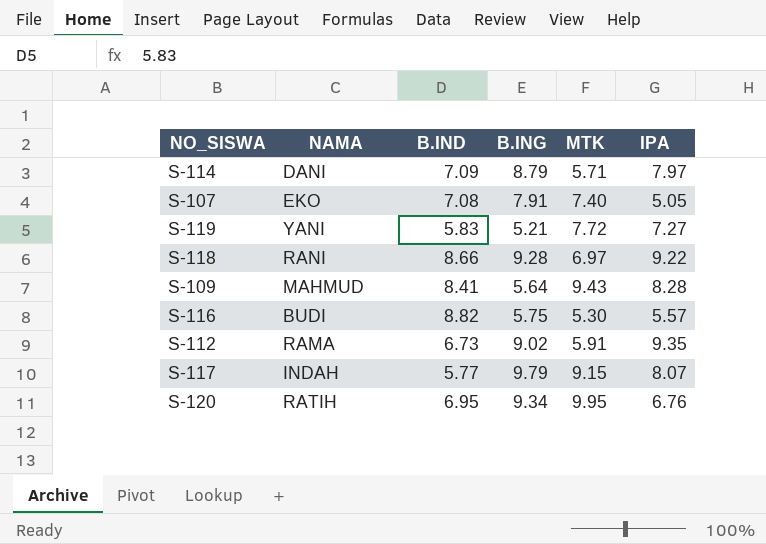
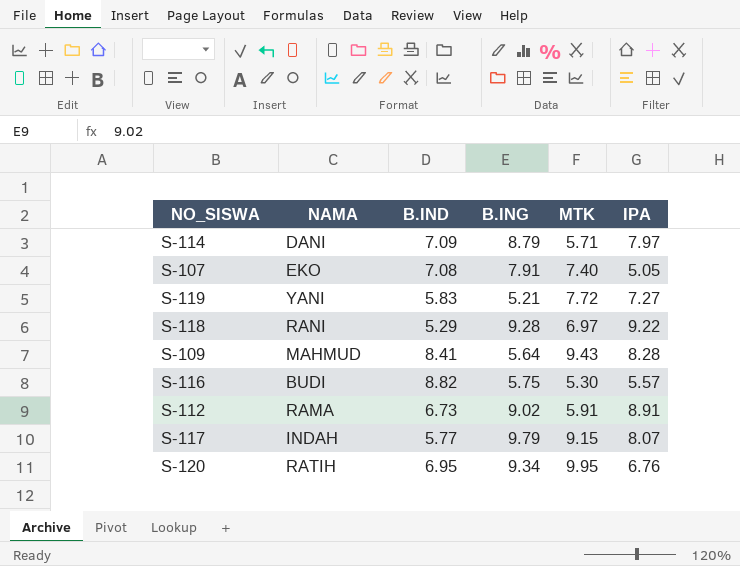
S-118 | B.IND: 8.66 -> 5.29
S-112 | IPA: 9.35 -> 8.91

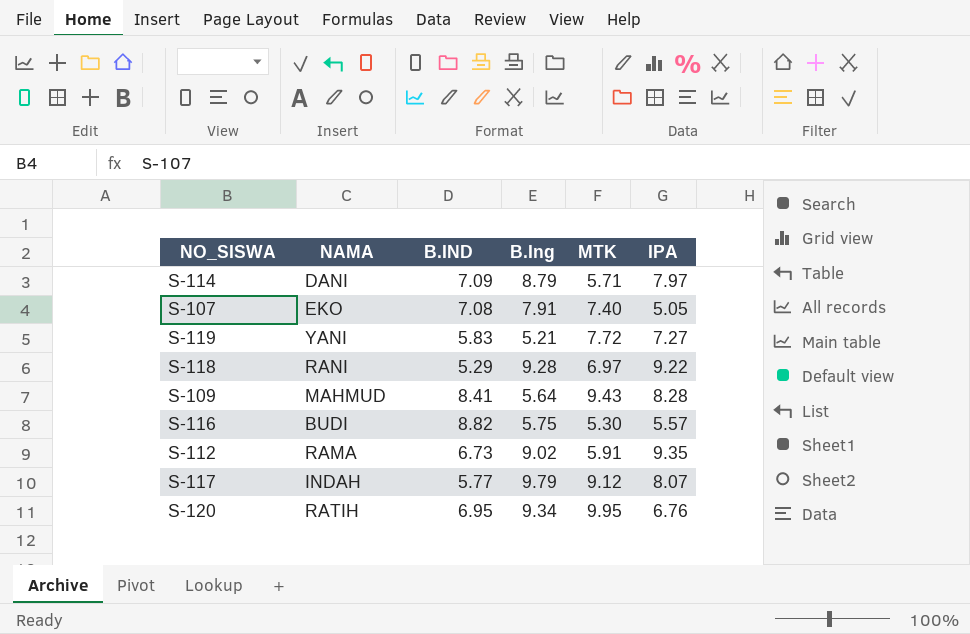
column name: B.ING -> B.Ing
S-112 | IPA: 8.91 -> 9.35
S-117 | MTK: 9.15 -> 9.12

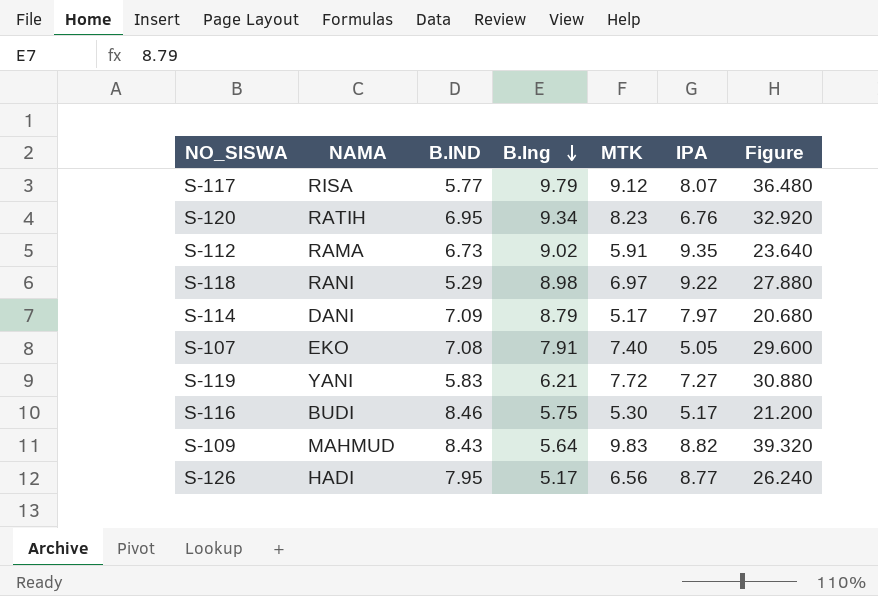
row order: none -> B.Ing descending
column Figure | formula: none -> [MTK] * 4
S-117 | NAMA: INDAH -> RISA
S-120 | MTK: 9.95 -> 8.23
S-118 | B.Ing: 9.28 -> 8.98
S-114 | MTK: 5.71 -> 5.17
S-119 | B.Ing: 5.21 -> 6.21
S-116 | B.IND: 8.82 -> 8.46
S-116 | IPA: 5.57 -> 5.17
S-109 | B.IND: 8.41 -> 8.43
S-109 | MTK: 9.43 -> 9.83
S-109 | IPA: 8.28 -> 8.82
row S-126: none -> HADI | 7.95 | 5.17 | 6.56 | 8.77 | 26.240

